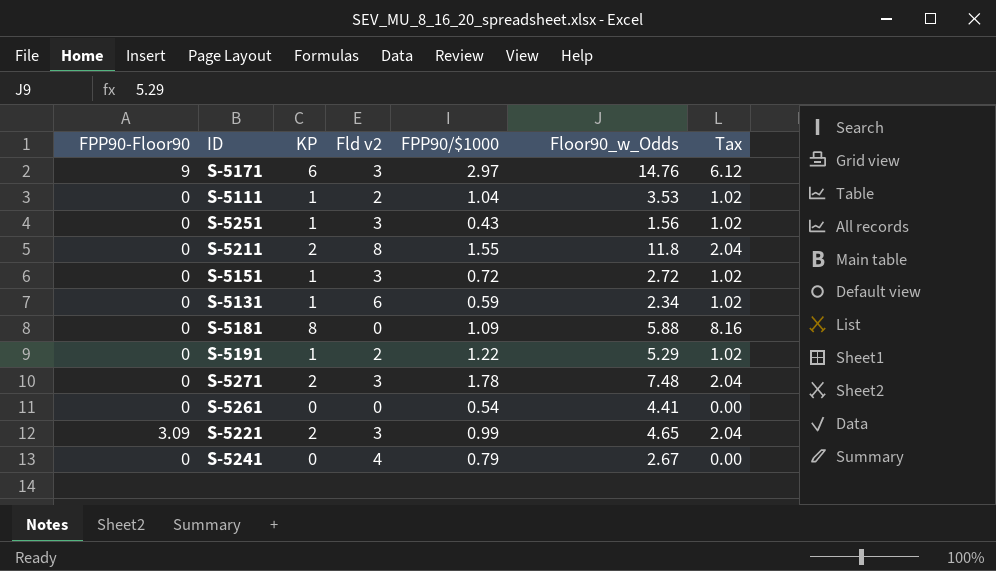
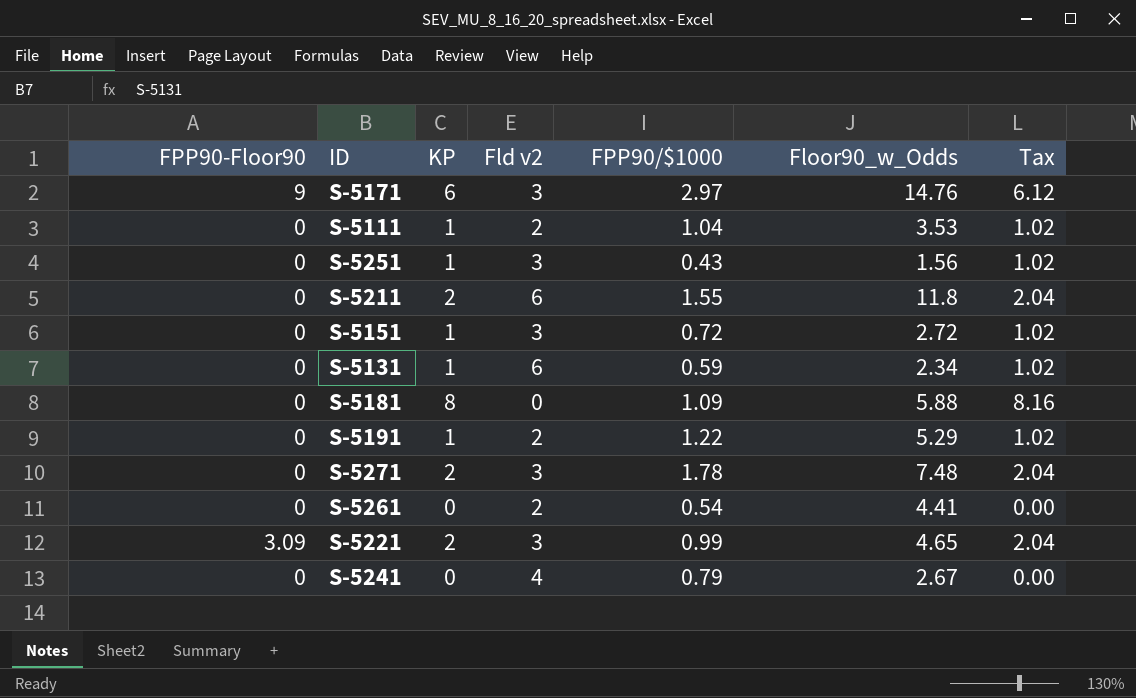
S-5211 | Fld v2: 8 -> 6
S-5261 | Fld v2: 0 -> 2

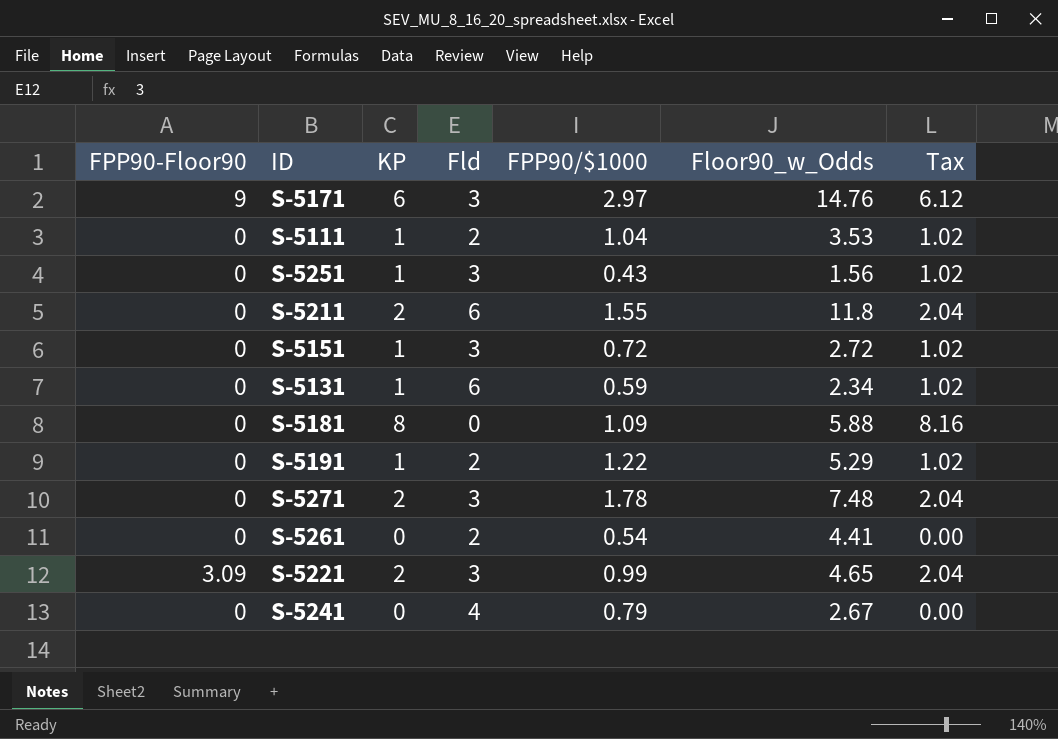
column name: Fld v2 -> Fld

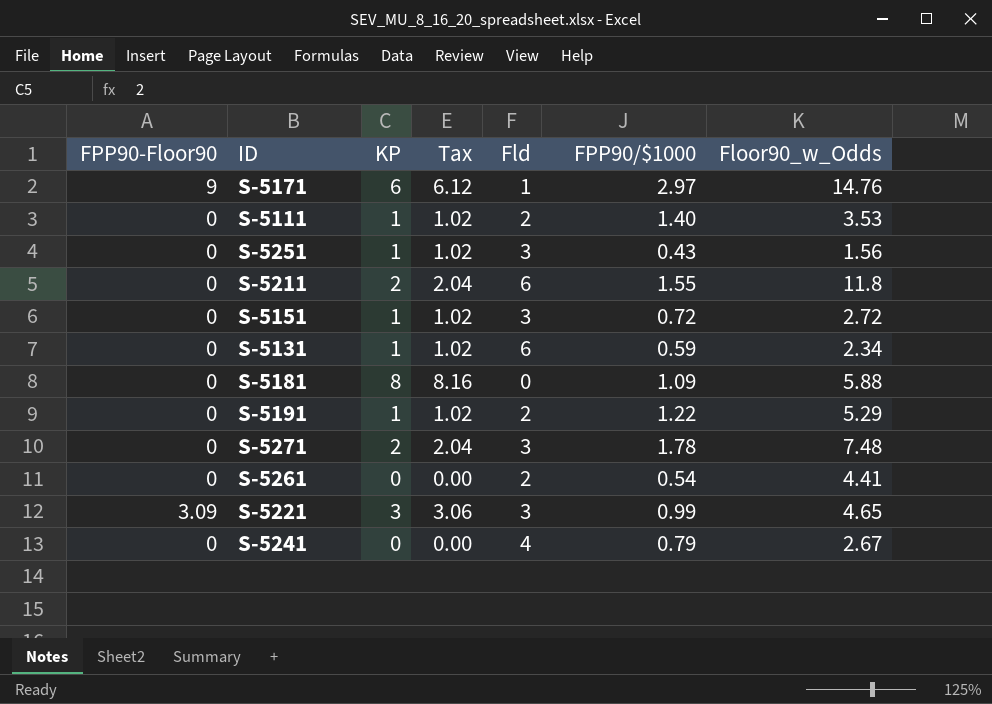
column Tax | position: 7 -> 4
S-5171 | Fld: 3 -> 1
S-5111 | FPP90/$1000: 1.04 -> 1.40
S-5221 | KP: 2 -> 3
S-5221 | Tax: 2.04 -> 3.06

